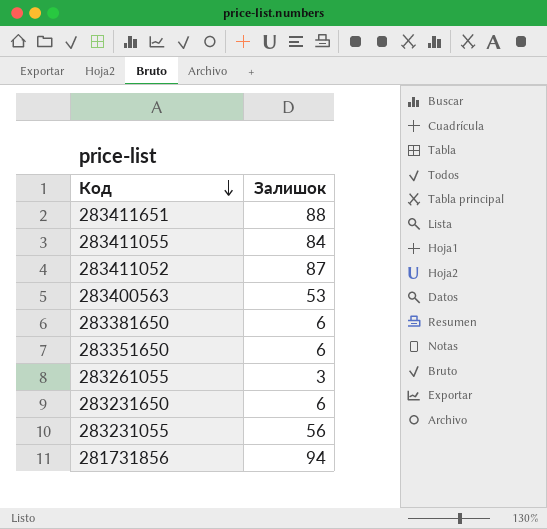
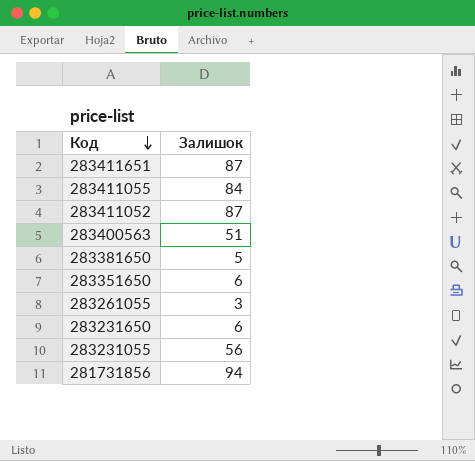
283411651 | Залишок: 88 -> 87
283400563 | Залишок: 53 -> 51
283381650 | Залишок: 6 -> 5

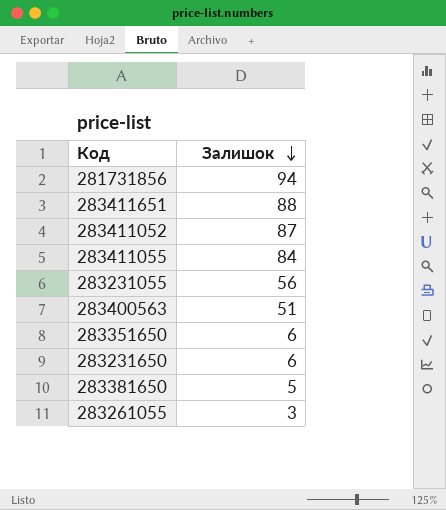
row order: Код descending -> Залишок descending
283411651 | Залишок: 87 -> 88

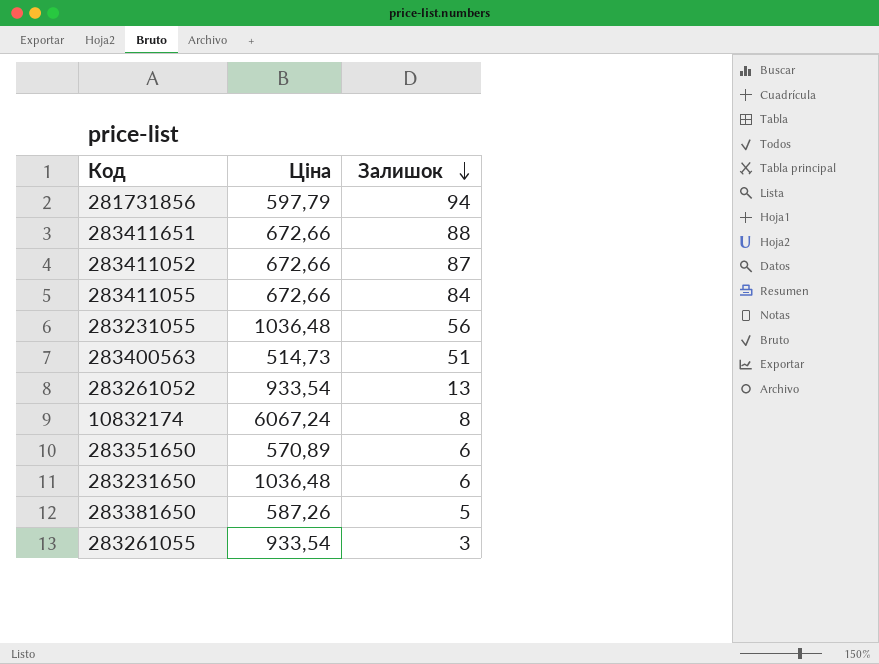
column Ціна | position: none -> 2
row 283261052: none -> 933,54 | 13
row 10832174: none -> 6067,24 | 8

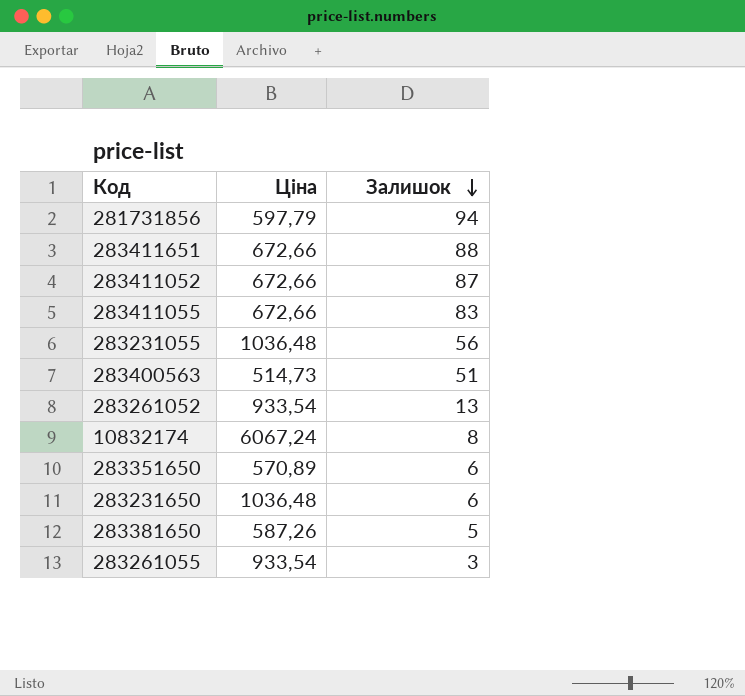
283411055 | Залишок: 84 -> 83

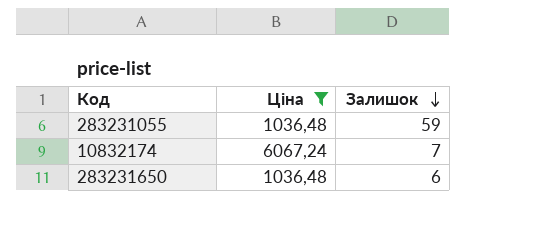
filter: none -> Ціна >= 1036,48
283231055 | Залишок: 56 -> 59
10832174 | Залишок: 8 -> 7

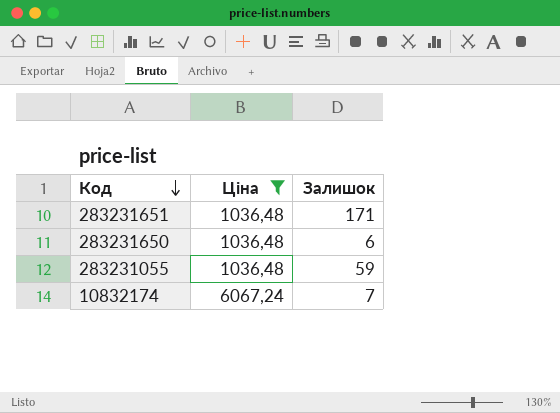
row order: Залишок descending -> Код descending
row 283231651: none -> 1036,48 | 171

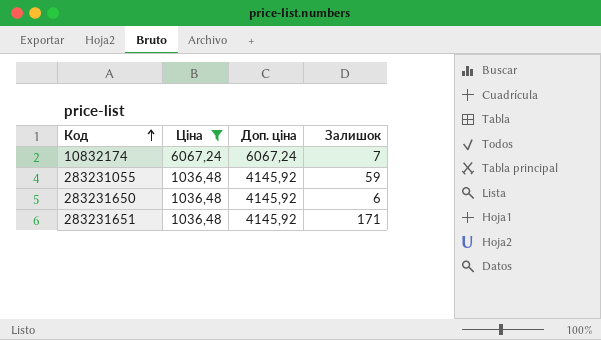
row order: Код descending -> Код ascending
column Доп. ціна | position: none -> 3

